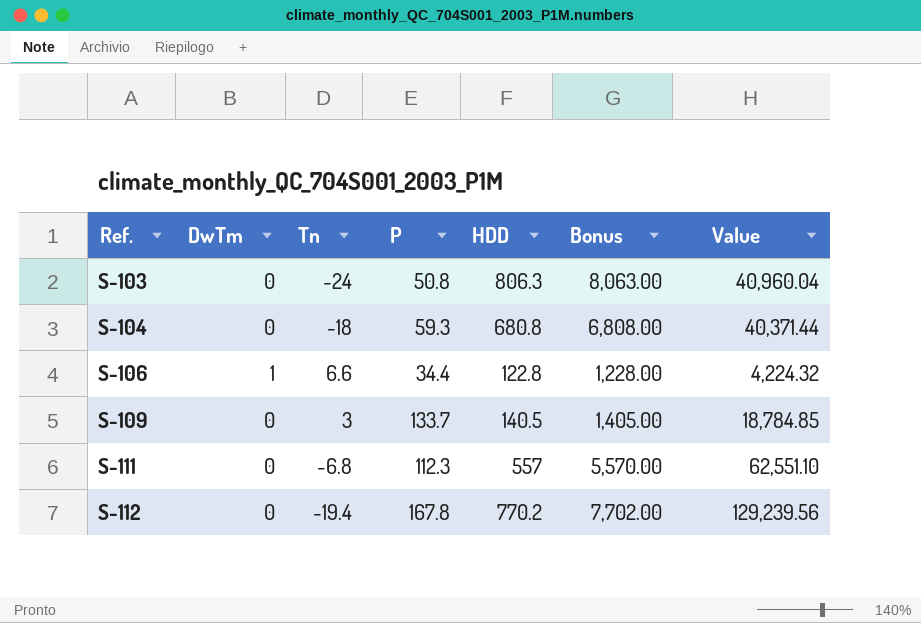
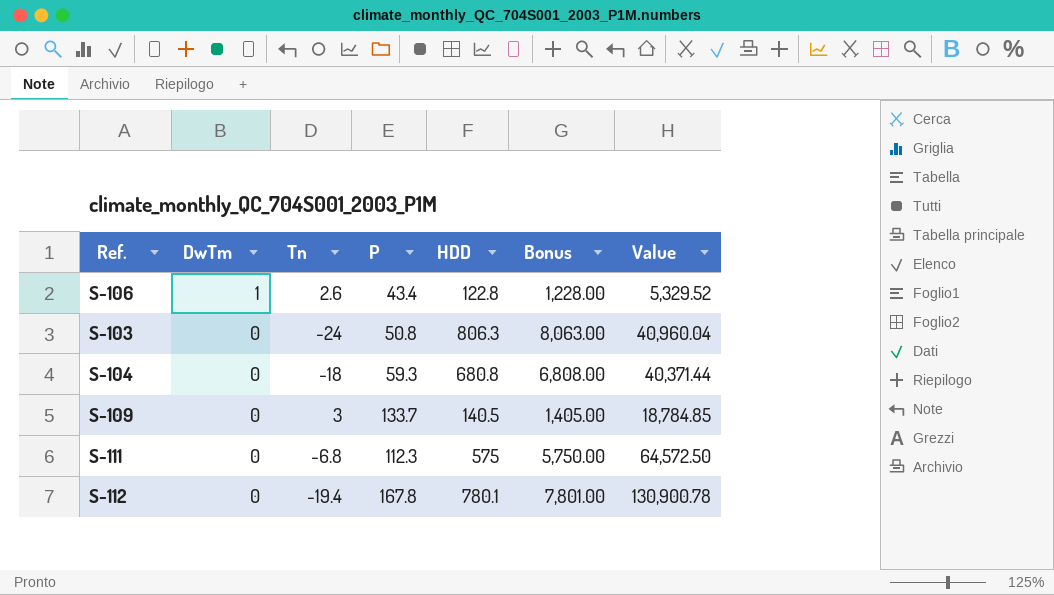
row order: Ref. ascending -> DwTm descending
S-106 | Tn: 6.6 -> 2.6
S-106 | P: 34.4 -> 43.4
S-106 | Value: 4,224.32 -> 5,329.52
S-111 | HDD: 557 -> 575
S-111 | Bonus: 5,570.00 -> 5,750.00
S-111 | Value: 62,551.10 -> 64,572.50
S-112 | HDD: 770.2 -> 780.1
S-112 | Bonus: 7,702.00 -> 7,801.00
S-112 | Value: 129,239.56 -> 130,900.78

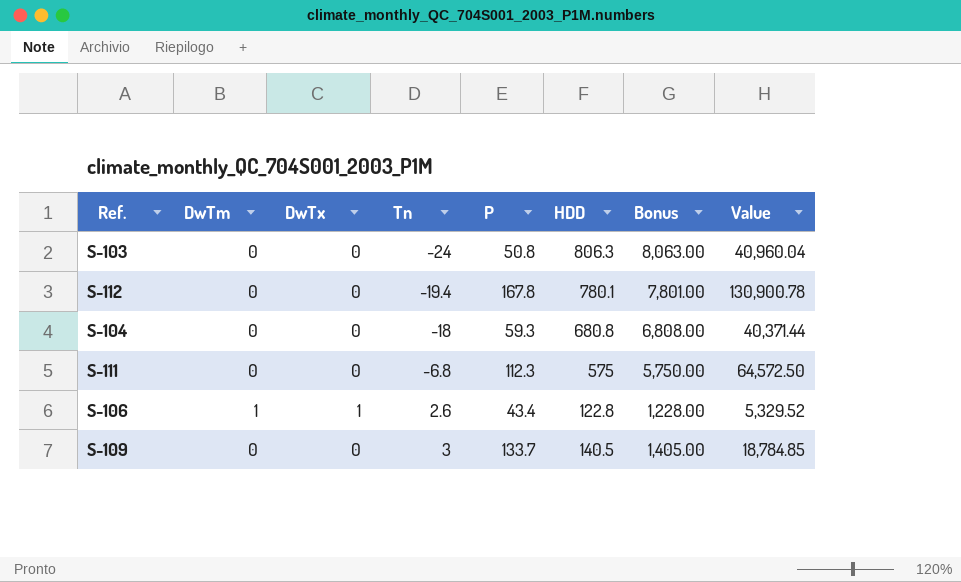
row order: DwTm descending -> Tn ascending
column DwTx | position: none -> 3

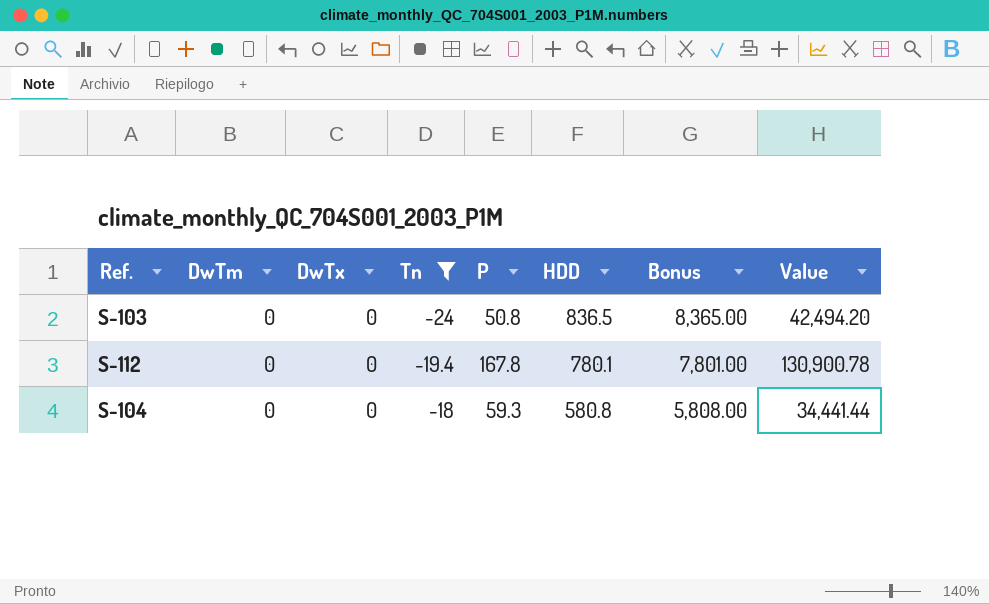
filter: none -> Tn <= -18
S-103 | HDD: 806.3 -> 836.5
S-103 | Bonus: 8,063.00 -> 8,365.00
S-103 | Value: 40,960.04 -> 42,494.20
S-104 | HDD: 680.8 -> 580.8
S-104 | Bonus: 6,808.00 -> 5,808.00
S-104 | Value: 40,371.44 -> 34,441.44

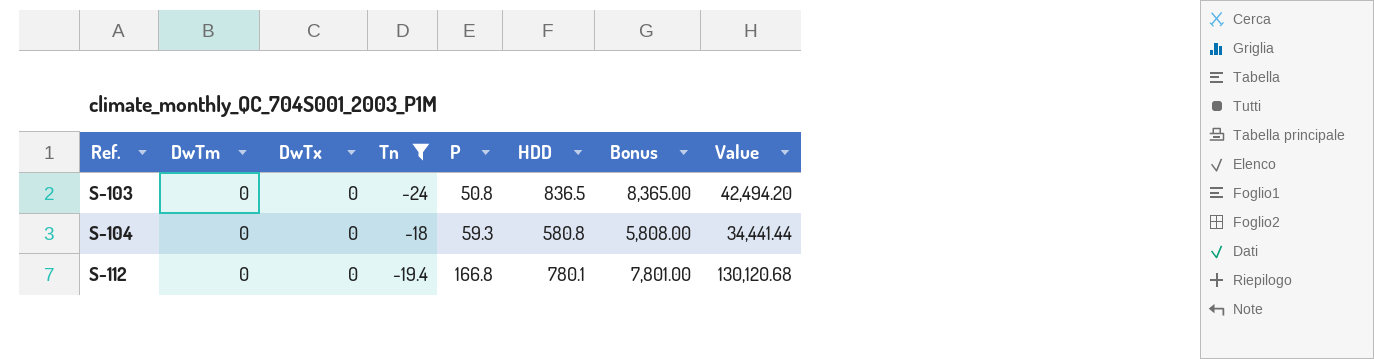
row order: Tn ascending -> Ref. ascending
S-112 | P: 167.8 -> 166.8
S-112 | Value: 130,900.78 -> 130,120.68

